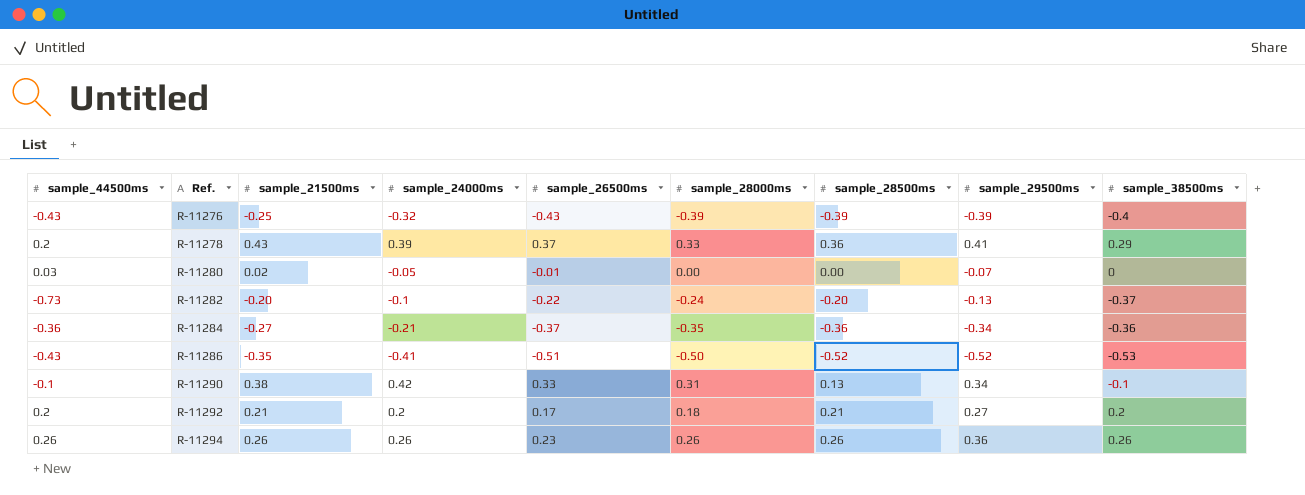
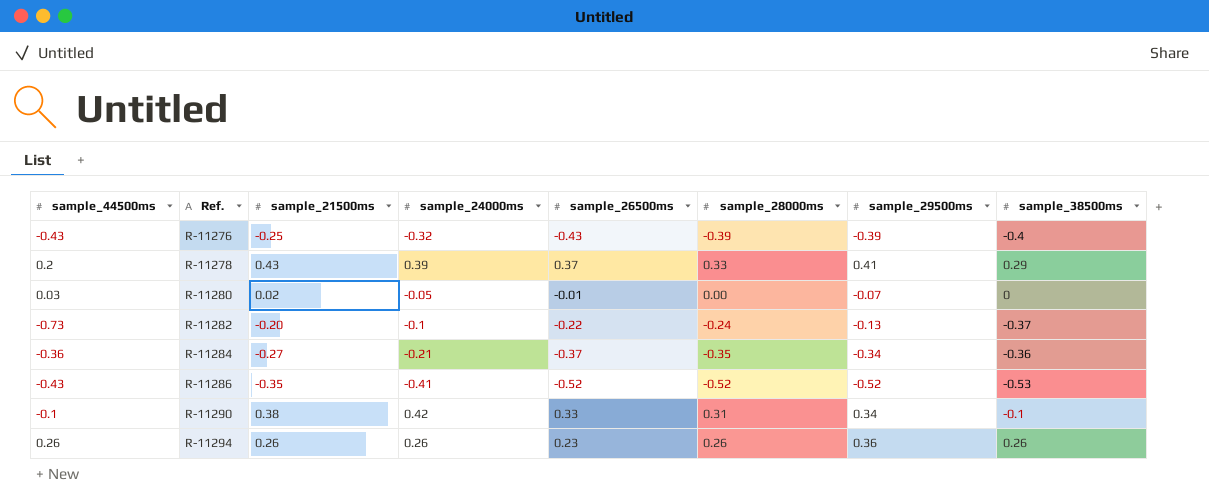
column sample_28500ms | position: 7 -> none
row R-11292: 0.2 | 0.21 | 0.2 | 0.17 | 0.18 | 0.21 | 0.27 | 0.2 -> none
R-11286 | sample_26500ms: -0.51 -> -0.52
R-11286 | sample_28000ms: -0.50 -> -0.52

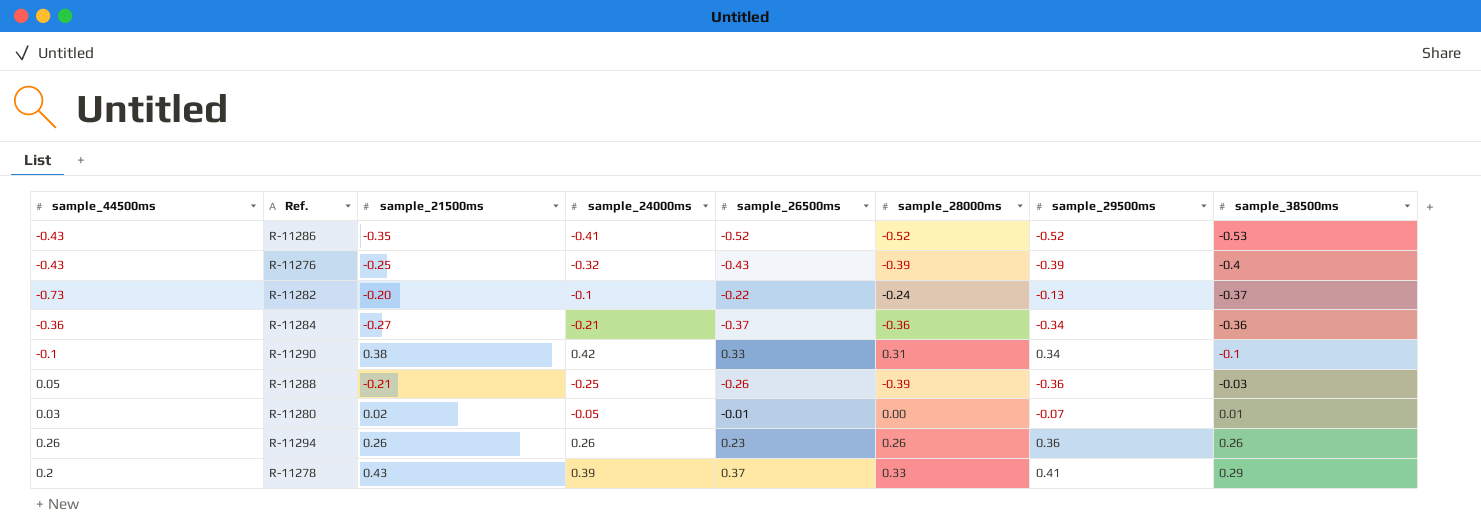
row order: Ref. ascending -> sample_38500ms ascending
R-11284 | sample_28000ms: -0.35 -> -0.36
row R-11288: none -> 0.05 | -0.21 | -0.25 | -0.26 | -0.39 | -0.36 | -0.03
R-11280 | sample_38500ms: 0 -> 0.01

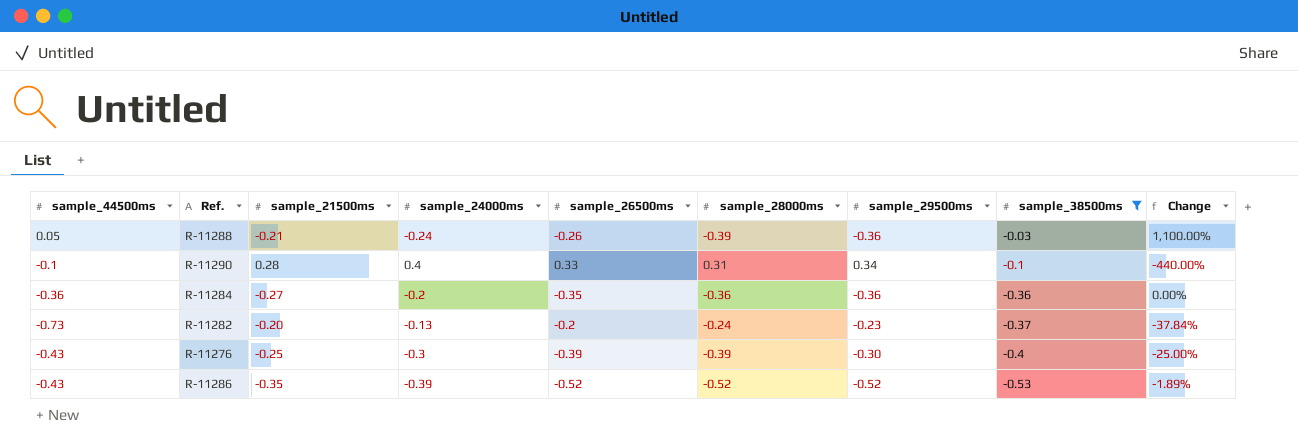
filter: none -> sample_38500ms <= -0.03
row order: sample_38500ms ascending -> sample_38500ms descending
column Change | formula: none -> ([sample_29500ms] - [sample_38500ms]) / [sample_38500ms]
R-11288 | sample_24000ms: -0.25 -> -0.24
R-11290 | sample_21500ms: 0.38 -> 0.28
R-11290 | sample_24000ms: 0.42 -> 0.4
R-11284 | sample_24000ms: -0.21 -> -0.2
R-11284 | sample_26500ms: -0.37 -> -0.35
R-11284 | sample_29500ms: -0.34 -> -0.36
R-11282 | sample_24000ms: -0.1 -> -0.13
R-11282 | sample_26500ms: -0.22 -> -0.2
R-11282 | sample_29500ms: -0.13 -> -0.23
R-11276 | sample_24000ms: -0.32 -> -0.3
R-11276 | sample_26500ms: -0.43 -> -0.39
R-11276 | sample_29500ms: -0.39 -> -0.30
R-11286 | sample_24000ms: -0.41 -> -0.39

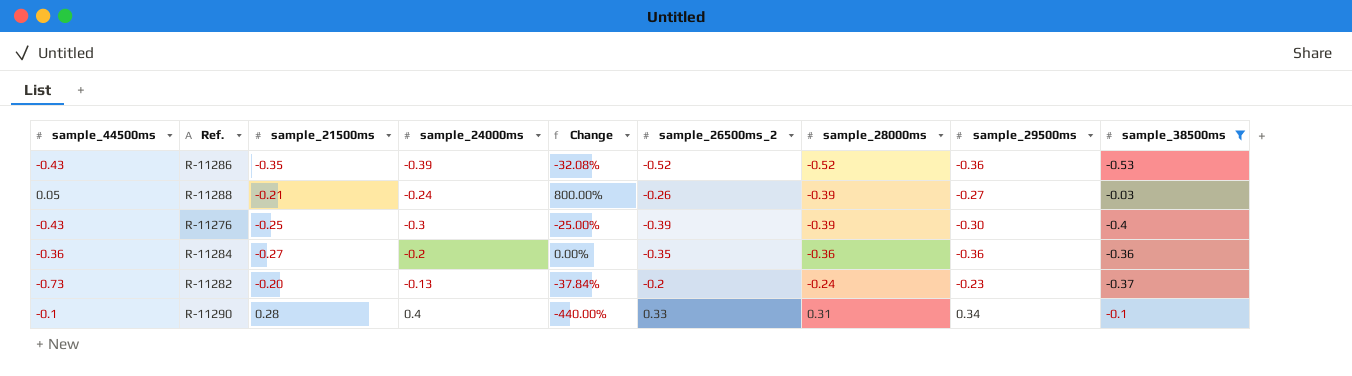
row order: sample_38500ms descending -> sample_28000ms ascending
column Change | position: 9 -> 5
column name: sample_26500ms -> sample_26500ms_2
R-11286 | Change: -1.89% -> -32.08%
R-11286 | sample_29500ms: -0.52 -> -0.36
R-11288 | Change: 1,100.00% -> 800.00%
R-11288 | sample_29500ms: -0.36 -> -0.27

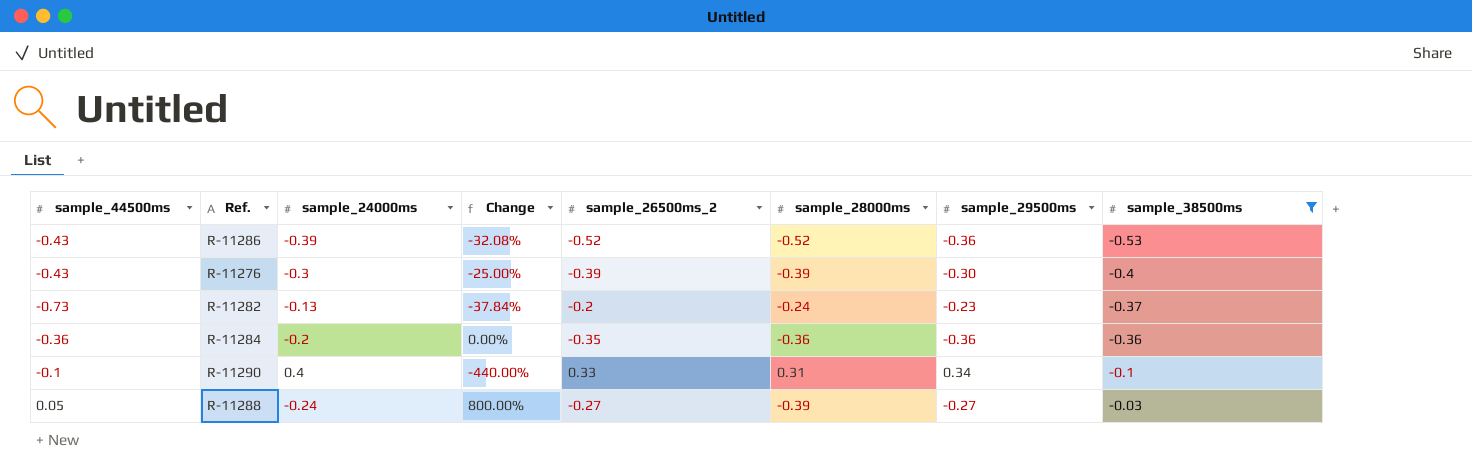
row order: sample_28000ms ascending -> sample_38500ms ascending
column sample_21500ms | position: 3 -> none
R-11288 | sample_26500ms_2: -0.26 -> -0.27

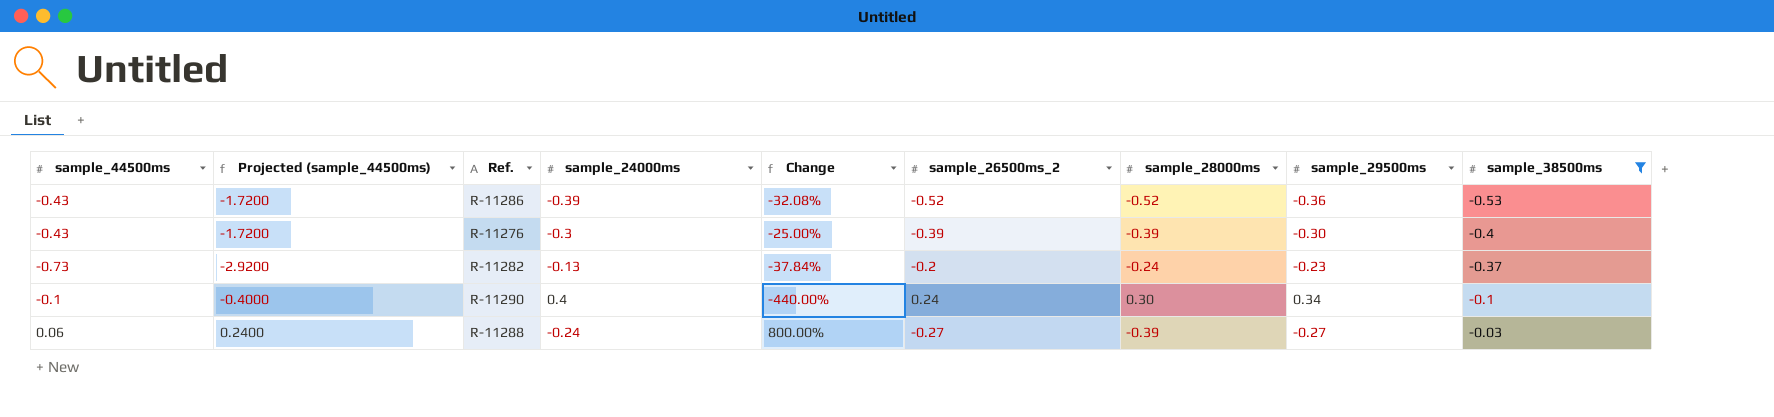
column Projected (sample_44500ms) | formula: none -> [sample_44500ms] * 4
row R-11284: -0.36 | -0.2 | 0.00% | -0.35 | -0.36 | -0.36 | -0.36 -> none
R-11290 | sample_26500ms_2: 0.33 -> 0.24
R-11290 | sample_28000ms: 0.31 -> 0.30
R-11288 | sample_44500ms: 0.05 -> 0.06

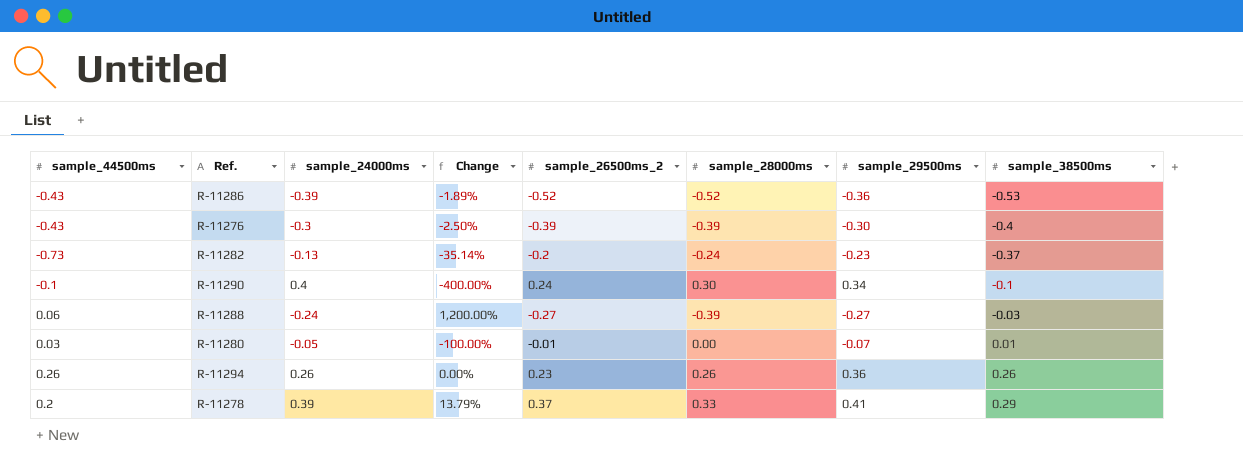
filter: sample_38500ms <= -0.03 -> none
column Projected (sample_44500ms) | formula: [sample_44500ms] * 4 -> none
column Change | formula: ([sample_29500ms] - [sample_38500ms]) / [sample_38500ms] -> ([sample_28000ms] - [sample_38500ms]) / [sample_38500ms]

